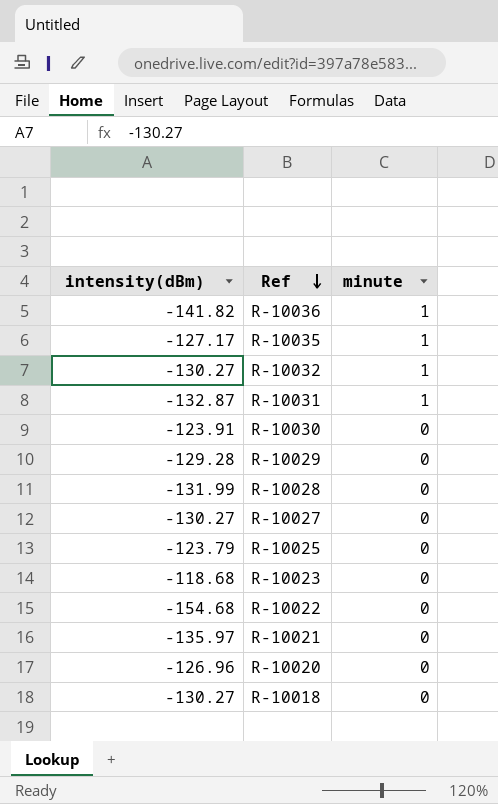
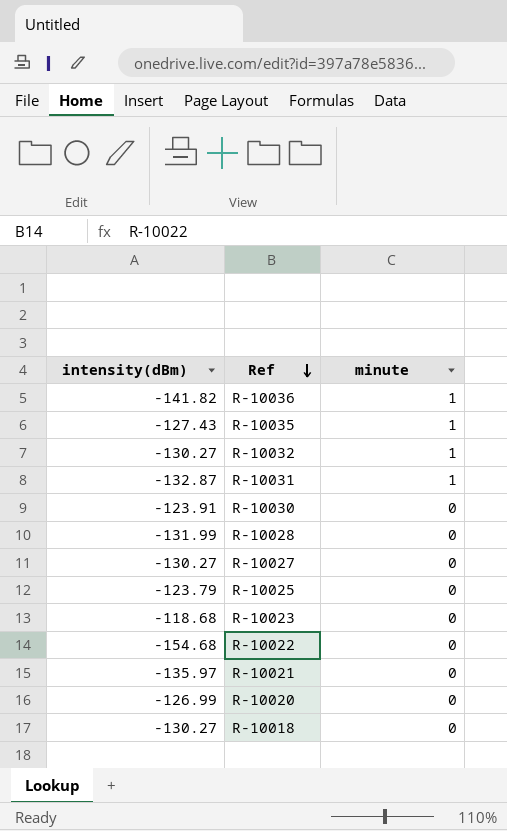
row R-10029: -129.28 | 0 -> none
R-10035 | intensity(dBm): -127.17 -> -127.43
R-10020 | intensity(dBm): -126.96 -> -126.99

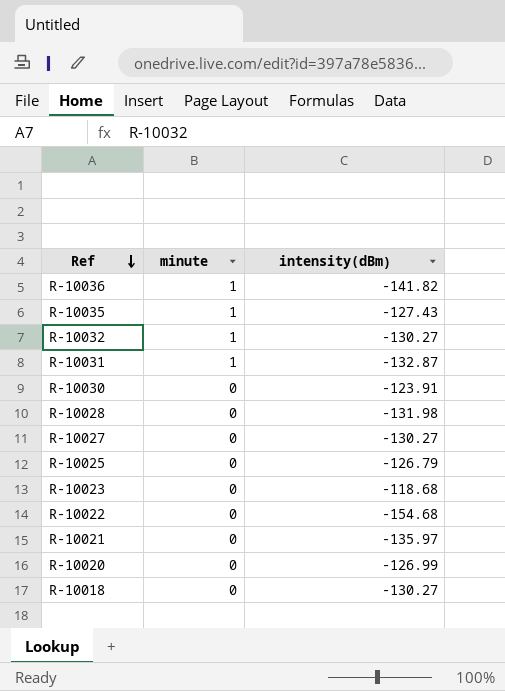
column intensity(dBm) | position: 1 -> 3
R-10028 | intensity(dBm): -131.99 -> -131.98
R-10025 | intensity(dBm): -123.79 -> -126.79

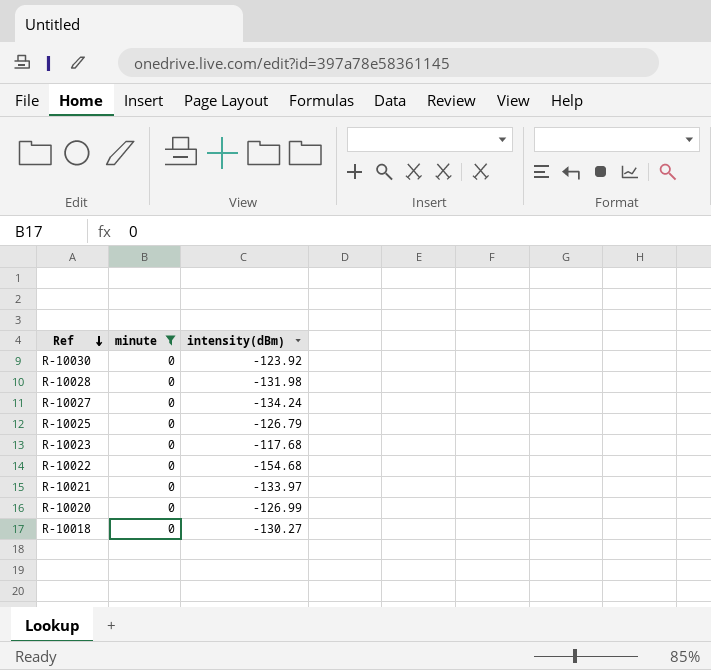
filter: none -> minute = 0
R-10030 | intensity(dBm): -123.91 -> -123.92
R-10027 | intensity(dBm): -130.27 -> -134.24
R-10023 | intensity(dBm): -118.68 -> -117.68
R-10021 | intensity(dBm): -135.97 -> -133.97

